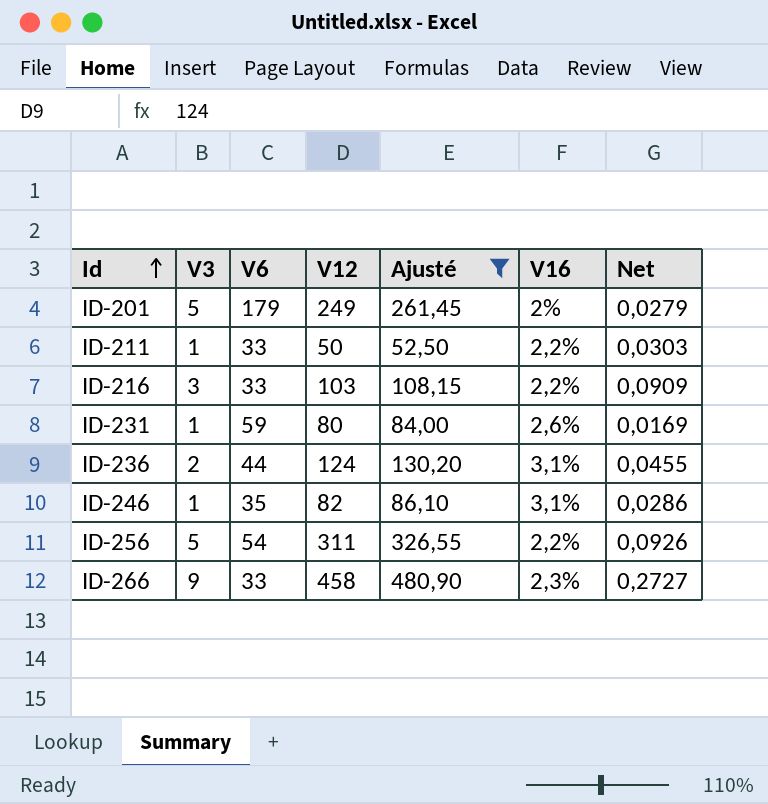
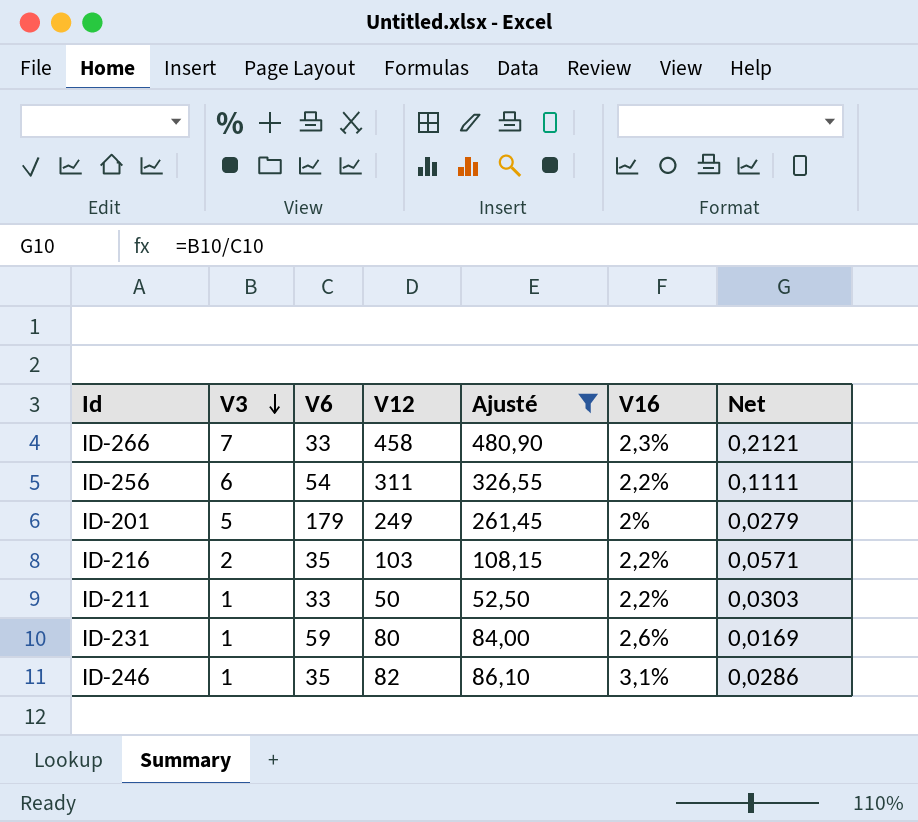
row order: Id ascending -> V3 descending
row ID-236: 2 | 44 | 124 | 130,20 | 3,1% | 0,0455 -> none
ID-266 | V3: 9 -> 7
ID-266 | Net: 0,2727 -> 0,2121
ID-256 | V3: 5 -> 6
ID-256 | Net: 0,0926 -> 0,1111
ID-216 | V3: 3 -> 2
ID-216 | V6: 33 -> 35
ID-216 | Net: 0,0909 -> 0,0571

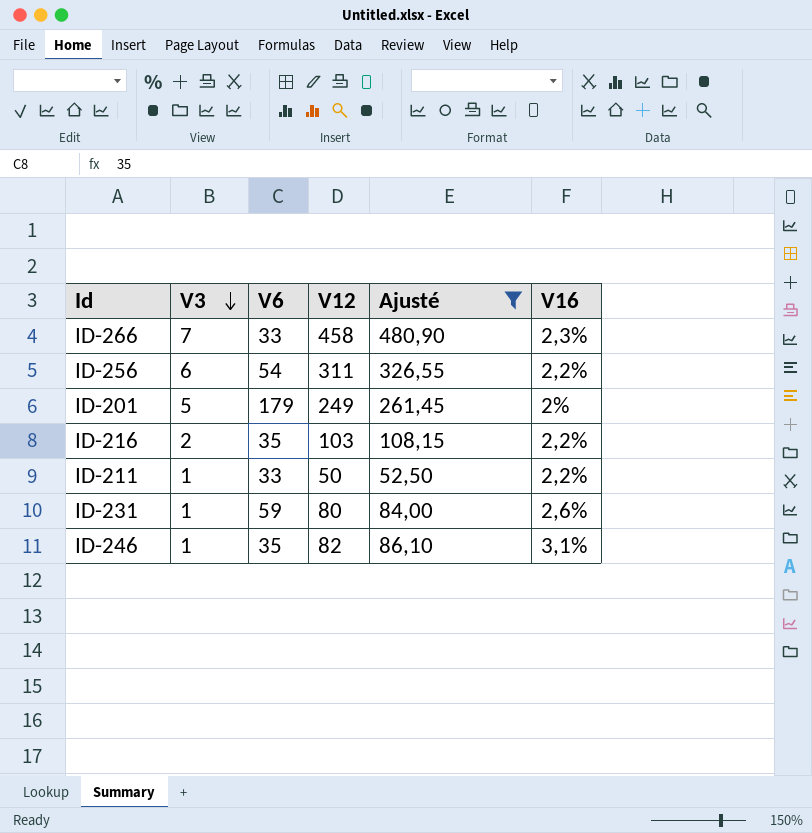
column Net | formula: [V3] / [V6] -> none

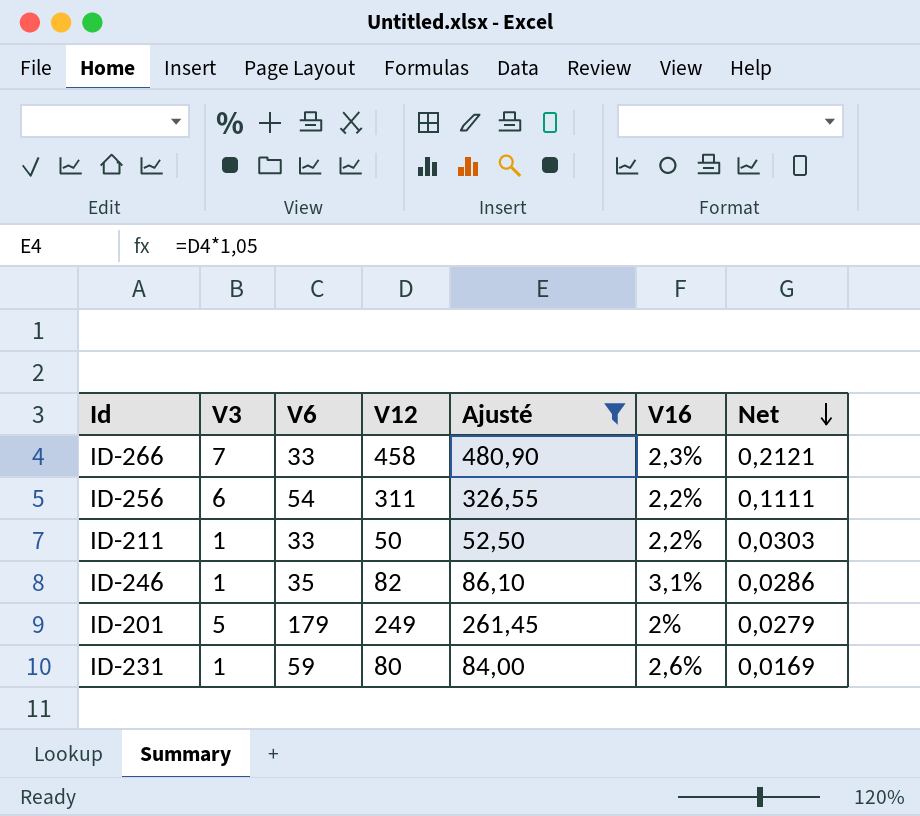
row order: V3 descending -> Net descending
column Net | formula: none -> [V3] / [V6]
row ID-216: 2 | 35 | 103 | 108,15 | 2,2% -> none

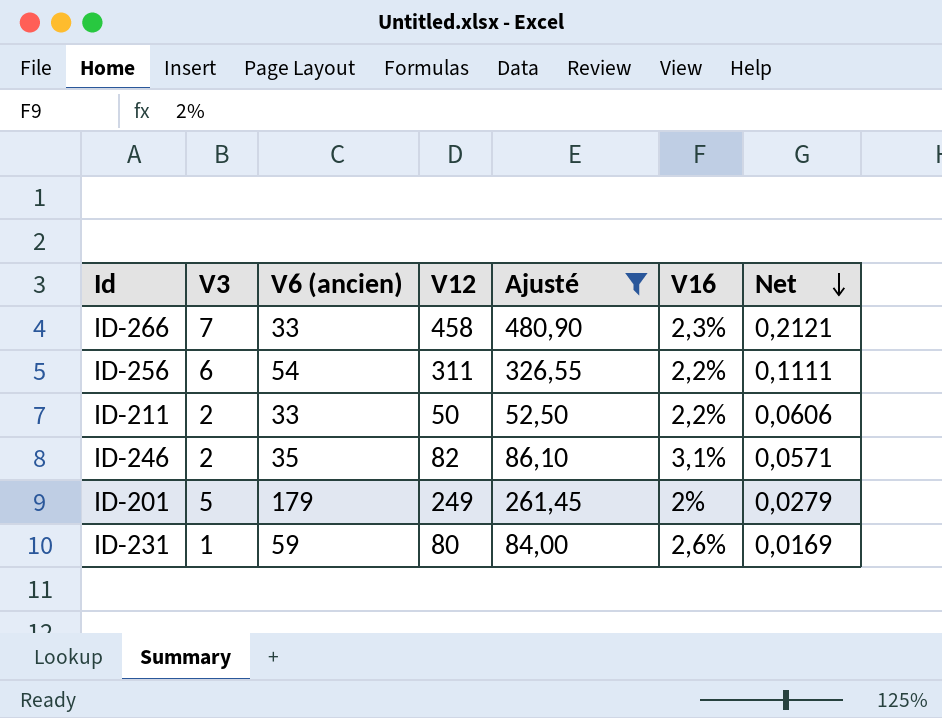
column name: V6 -> V6 (ancien)
ID-211 | V3: 1 -> 2
ID-211 | Net: 0,0303 -> 0,0606
ID-246 | V3: 1 -> 2
ID-246 | Net: 0,0286 -> 0,0571

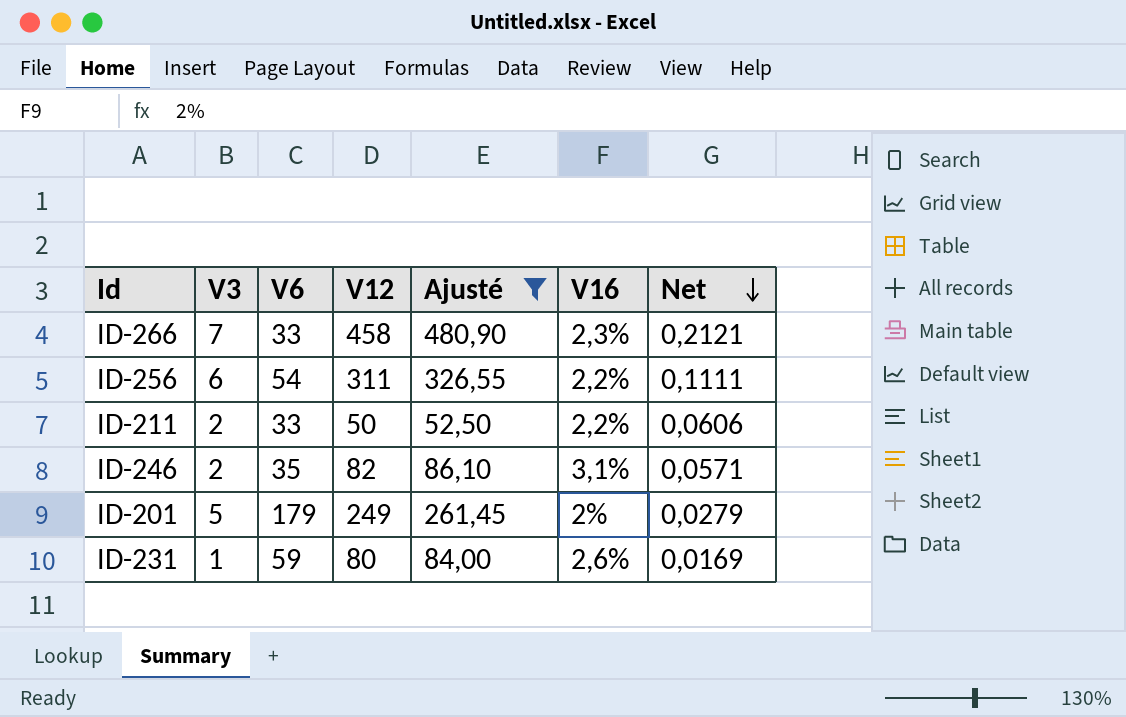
column name: V6 (ancien) -> V6

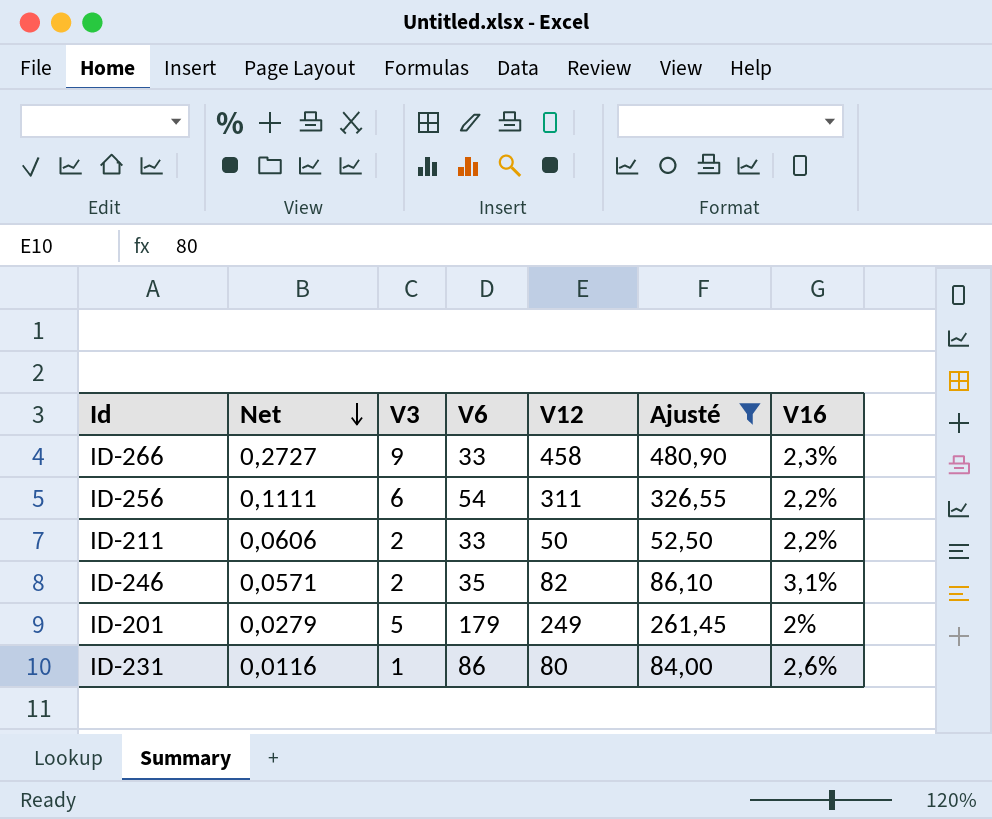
column Net | position: 7 -> 2
ID-266 | Net: 0,2121 -> 0,2727
ID-266 | V3: 7 -> 9
ID-231 | Net: 0,0169 -> 0,0116
ID-231 | V6: 59 -> 86

